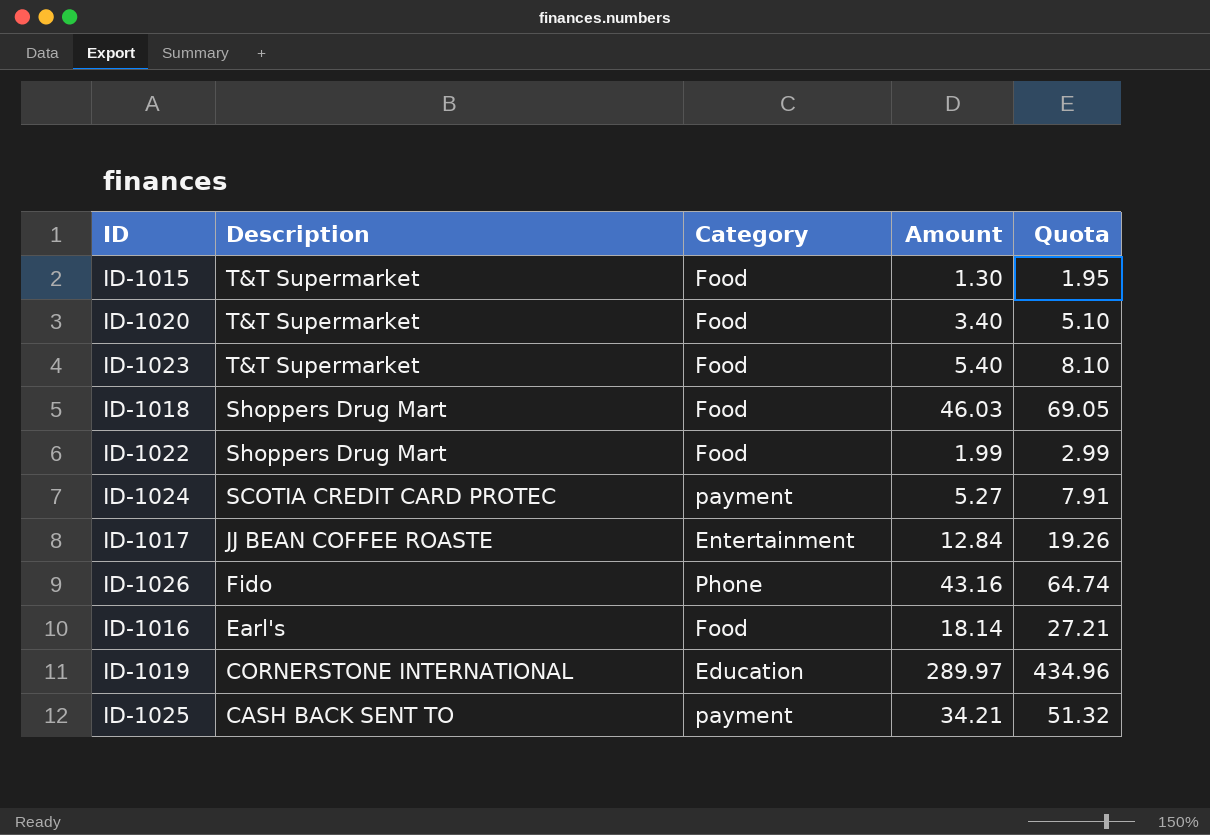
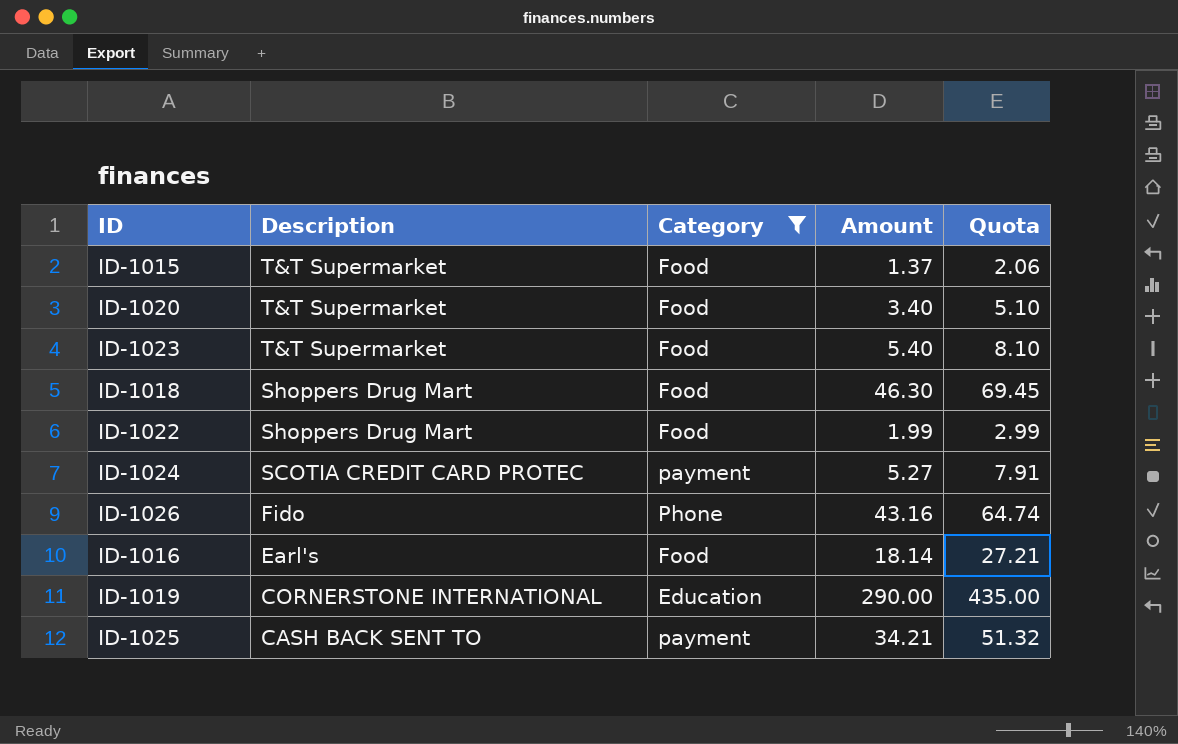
filter: none -> Category != Entertainment
ID-1015 | Amount: 1.30 -> 1.37
ID-1015 | Quota: 1.95 -> 2.06
ID-1018 | Amount: 46.03 -> 46.30
ID-1018 | Quota: 69.05 -> 69.45
ID-1019 | Amount: 289.97 -> 290.00
ID-1019 | Quota: 434.96 -> 435.00

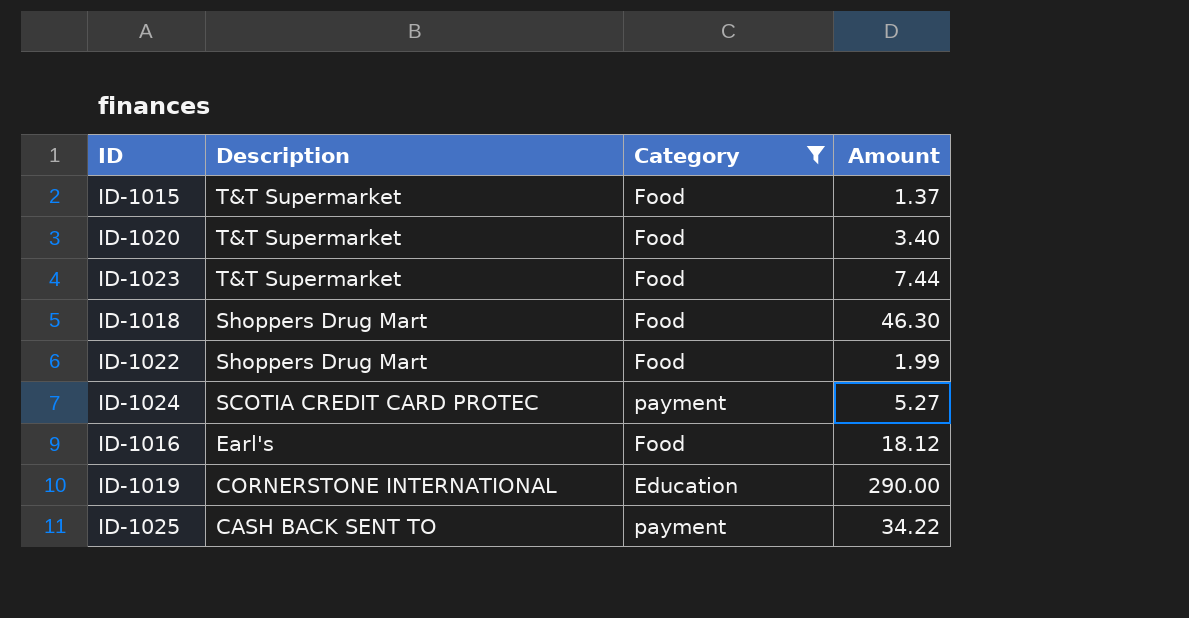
column Quota | formula: [Amount] * 1.5 -> none
row ID-1026: Fido | Phone | 43.16 | 64.74 -> none
ID-1023 | Amount: 5.40 -> 7.44
ID-1016 | Amount: 18.14 -> 18.12
ID-1025 | Amount: 34.21 -> 34.22

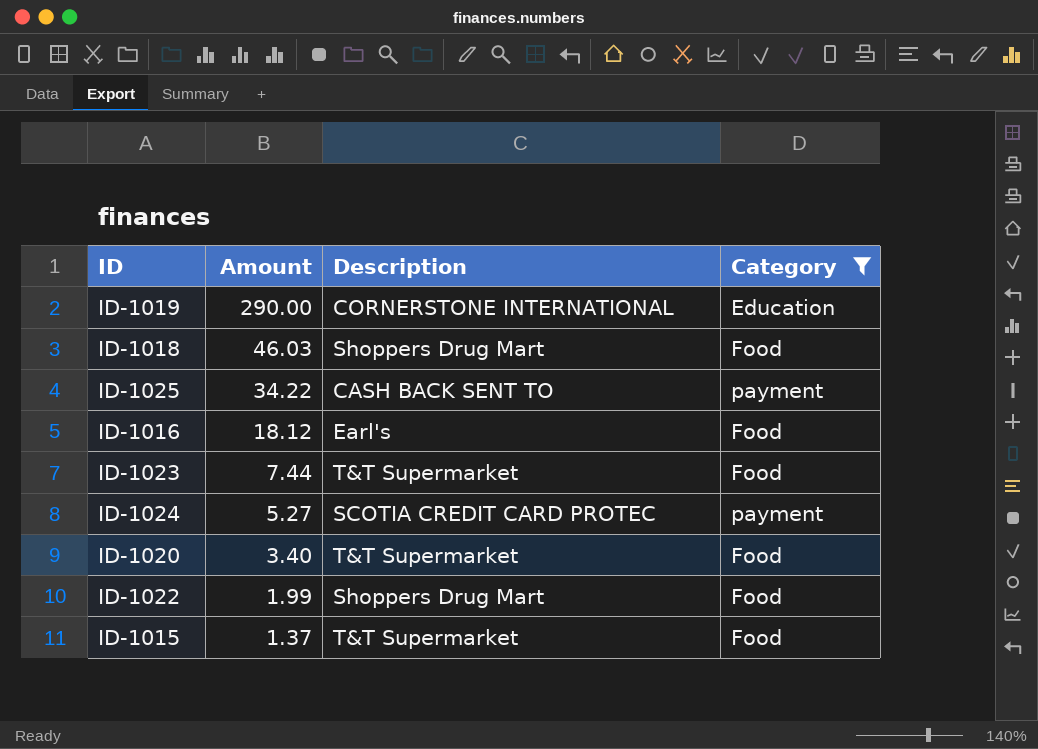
row order: Description descending -> Amount descending
column Amount | position: 4 -> 2
ID-1018 | Amount: 46.30 -> 46.03

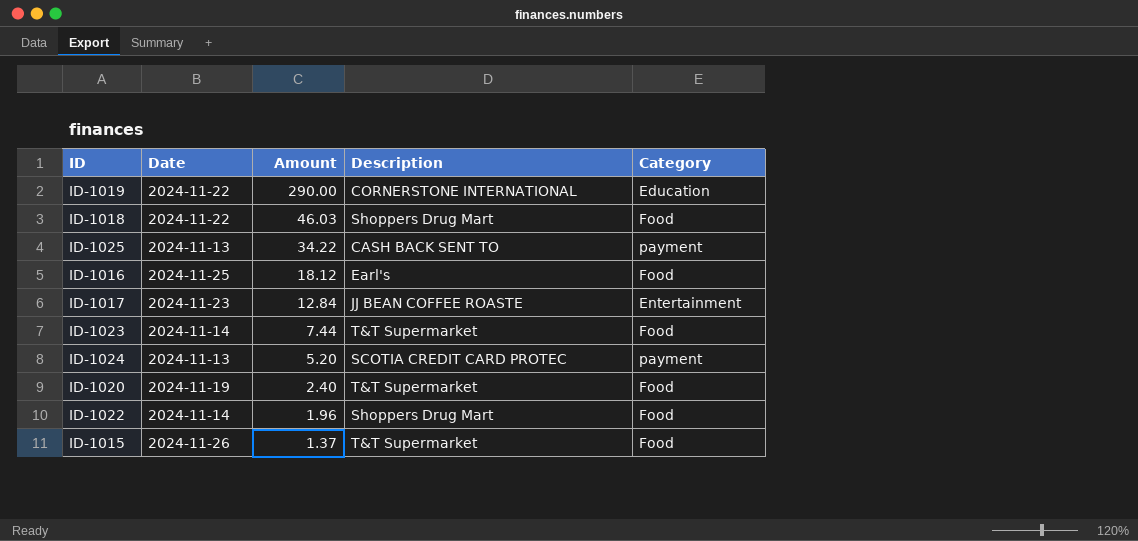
filter: Category != Entertainment -> none
column Date | position: none -> 2
ID-1024 | Amount: 5.27 -> 5.20
ID-1020 | Amount: 3.40 -> 2.40
ID-1022 | Amount: 1.99 -> 1.96

